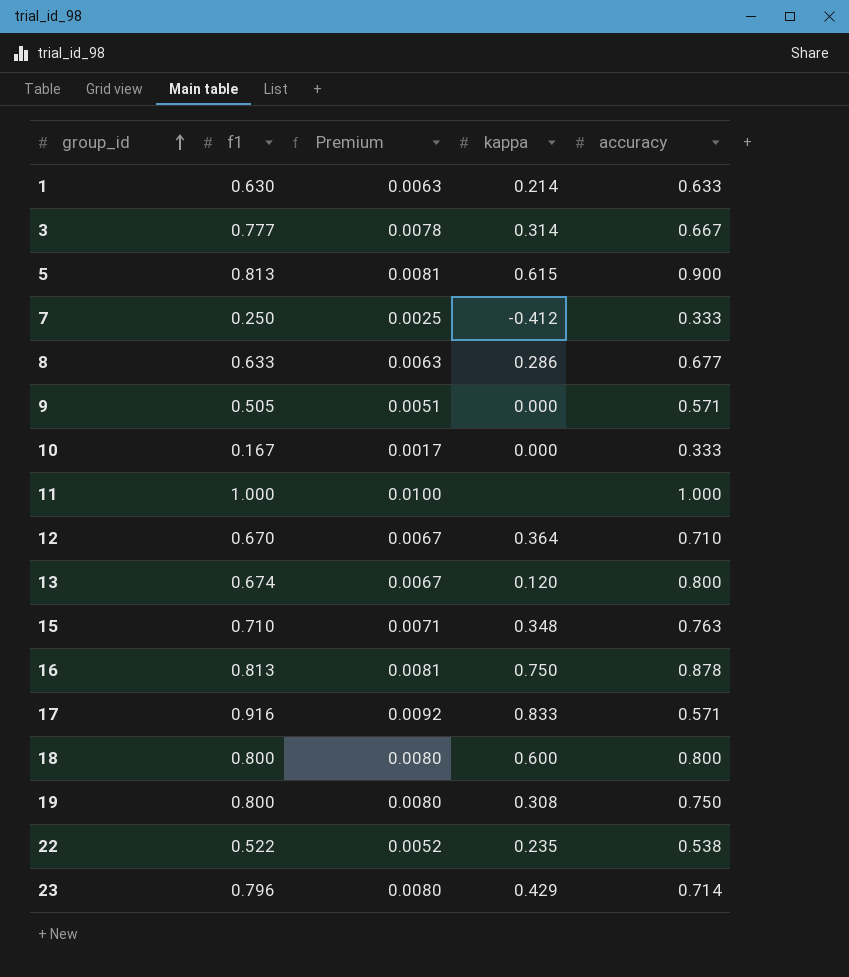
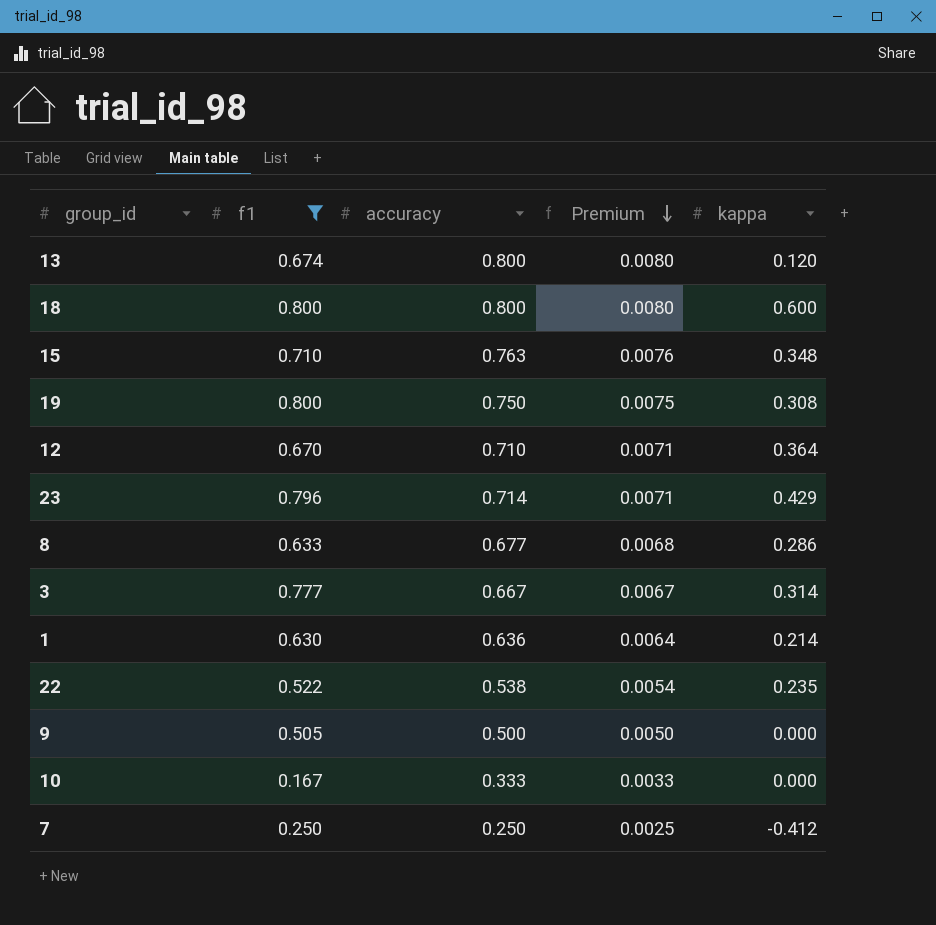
filter: none -> f1 <= 0.800
row order: group_id ascending -> Premium descending
column accuracy | position: 5 -> 3
column Premium | formula: [f1] * 0.01 -> [accuracy] * 0.01
1 | accuracy: 0.633 -> 0.636
9 | accuracy: 0.571 -> 0.500
7 | accuracy: 0.333 -> 0.250

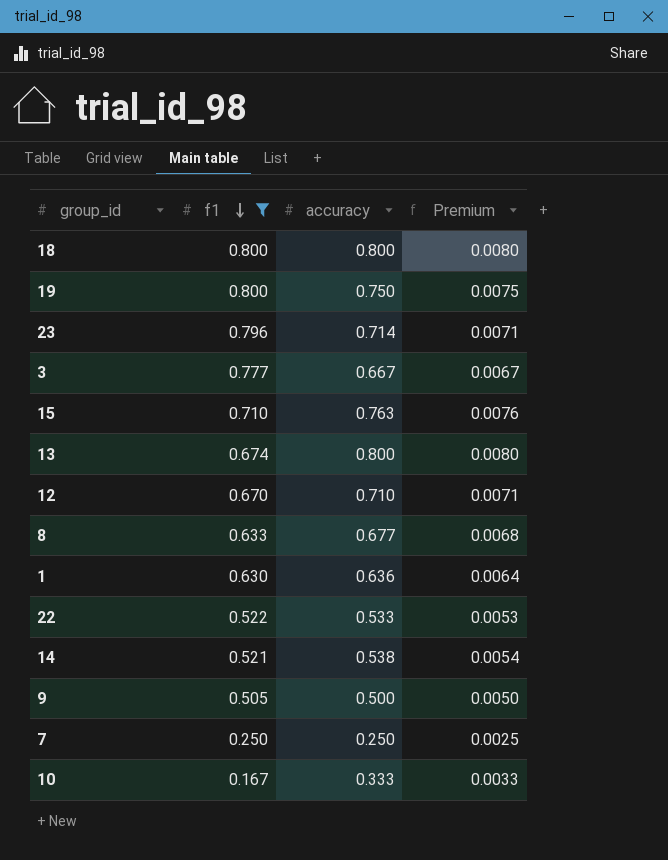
row order: Premium descending -> f1 descending
column kappa | position: 5 -> none
22 | accuracy: 0.538 -> 0.533
22 | Premium: 0.0054 -> 0.0053
row 14: none -> 0.521 | 0.538 | 0.0054

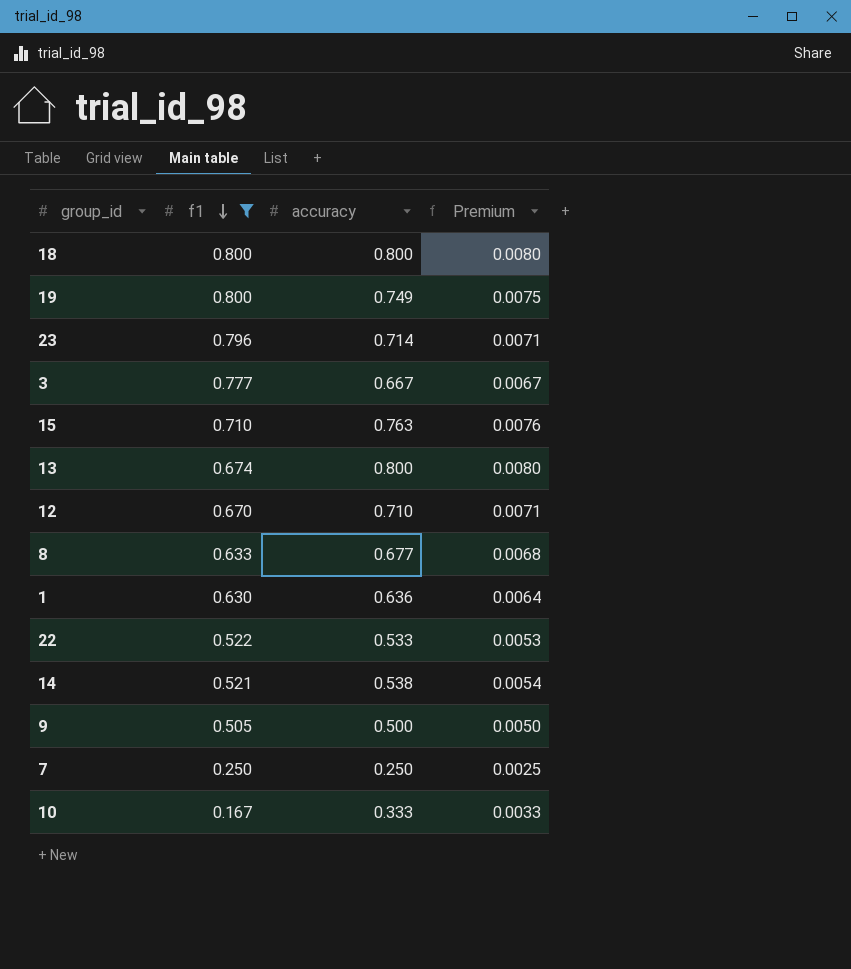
19 | accuracy: 0.750 -> 0.749

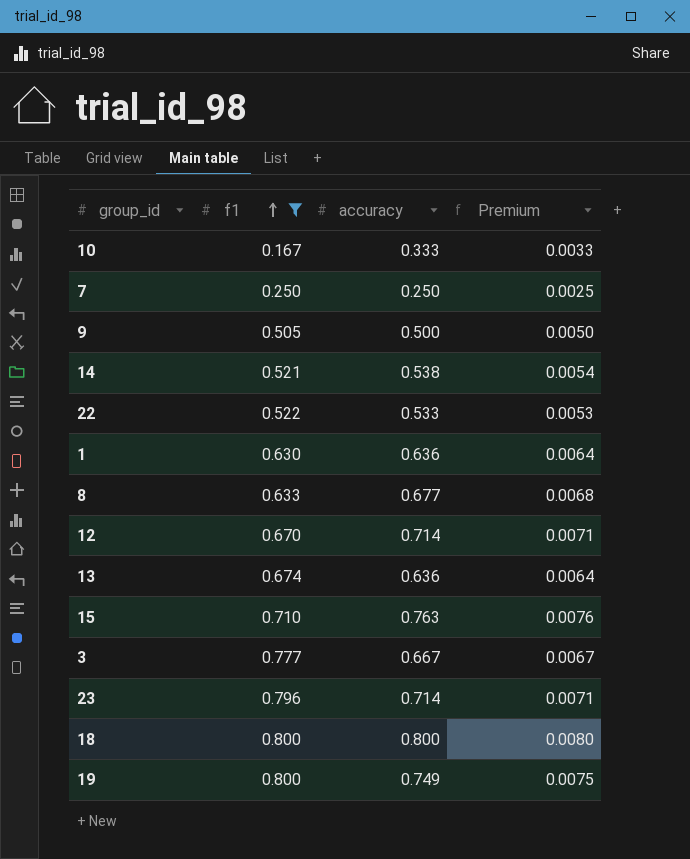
row order: f1 descending -> f1 ascending
12 | accuracy: 0.710 -> 0.714
13 | accuracy: 0.800 -> 0.636
13 | Premium: 0.0080 -> 0.0064

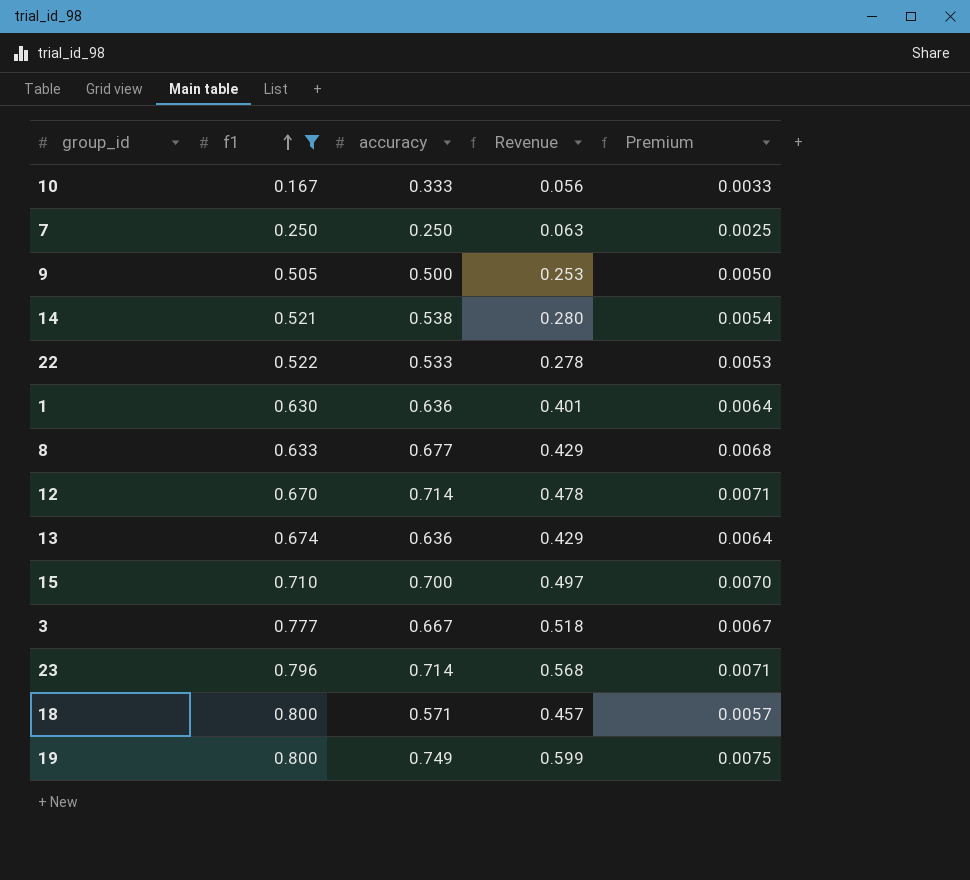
column Revenue | formula: none -> [f1] * [accuracy]
15 | accuracy: 0.763 -> 0.700
15 | Premium: 0.0076 -> 0.0070
18 | accuracy: 0.800 -> 0.571
18 | Premium: 0.0080 -> 0.0057

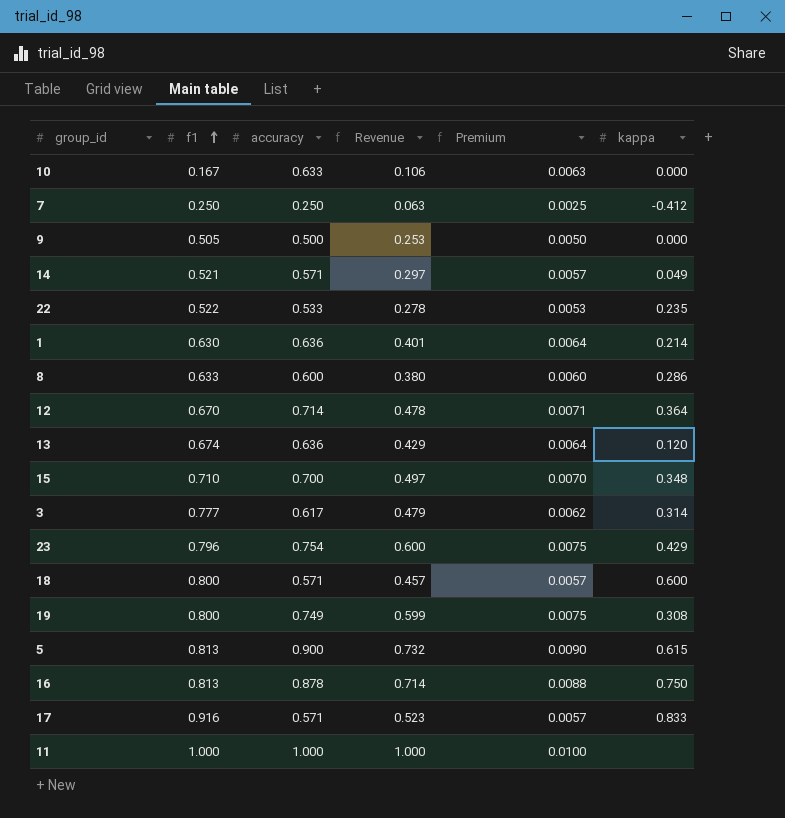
filter: f1 <= 0.800 -> none
column kappa | position: none -> 6
10 | accuracy: 0.333 -> 0.633
10 | Revenue: 0.056 -> 0.106
10 | Premium: 0.0033 -> 0.0063
14 | accuracy: 0.538 -> 0.571
14 | Revenue: 0.280 -> 0.297
14 | Premium: 0.0054 -> 0.0057
8 | accuracy: 0.677 -> 0.600
8 | Revenue: 0.429 -> 0.380
8 | Premium: 0.0068 -> 0.0060
3 | accuracy: 0.667 -> 0.617
3 | Revenue: 0.518 -> 0.479
3 | Premium: 0.0067 -> 0.0062
23 | accuracy: 0.714 -> 0.754
23 | Revenue: 0.568 -> 0.600
23 | Premium: 0.0071 -> 0.0075

